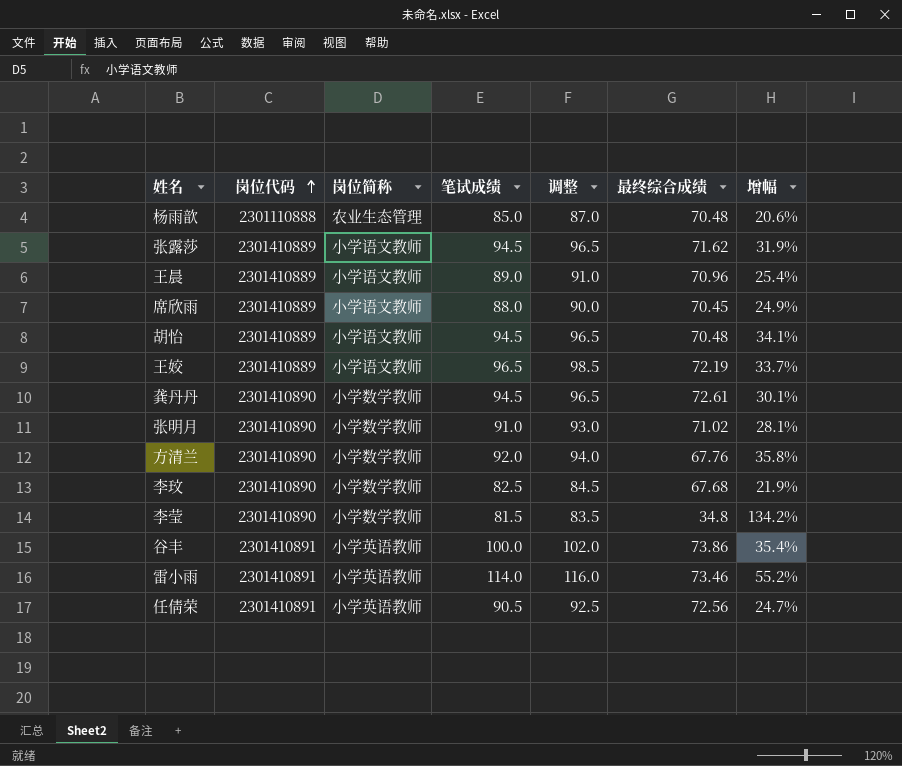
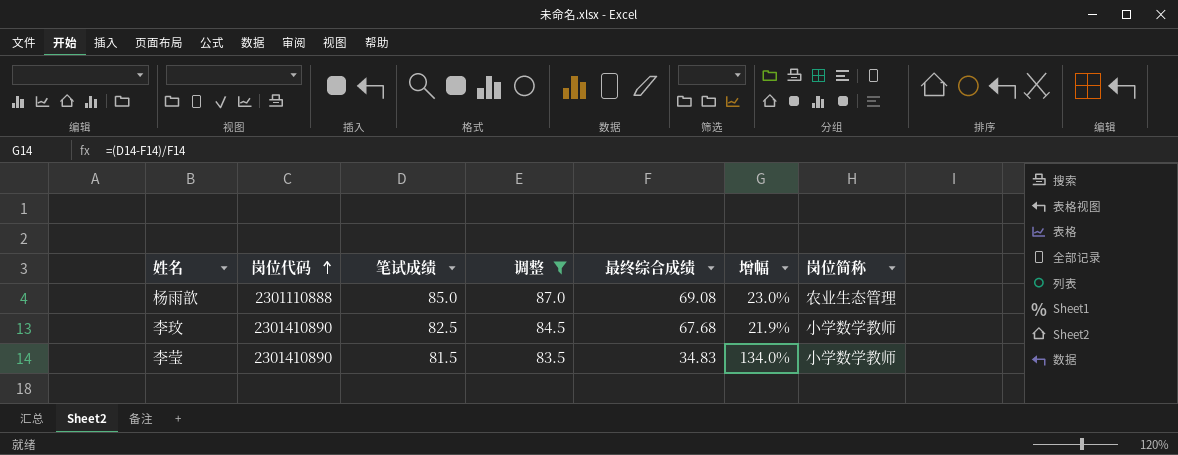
filter: none -> 调整 <= 87.0
column 岗位简称 | position: 3 -> 7
杨雨歆 | 最终综合成绩: 70.48 -> 69.08
杨雨歆 | 增幅: 20.6% -> 23.0%
李莹 | 最终综合成绩: 34.8 -> 34.83
李莹 | 增幅: 134.2% -> 134.0%

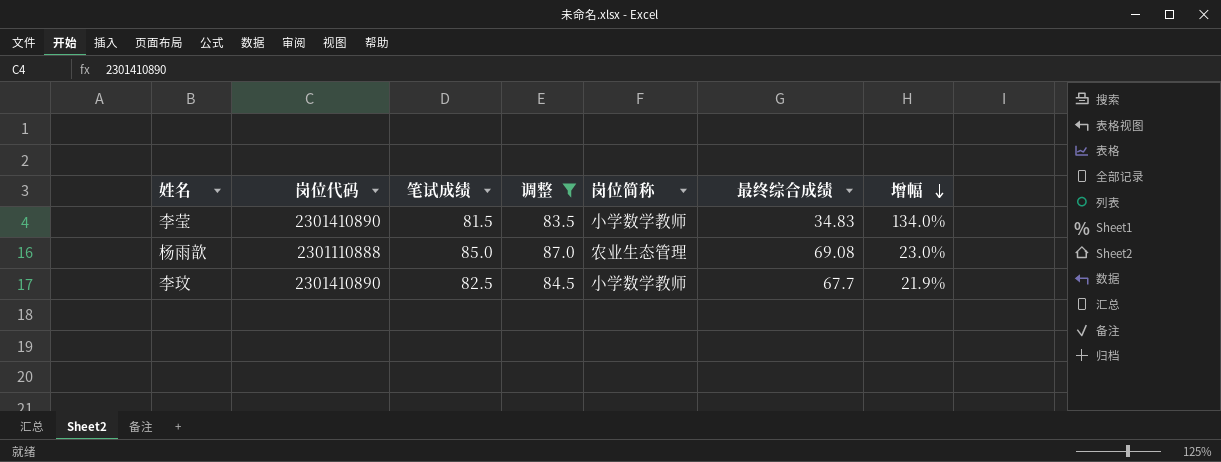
row order: 岗位代码 ascending -> 增幅 descending
column 岗位简称 | position: 7 -> 5
李玟 | 最终综合成绩: 67.68 -> 67.7

